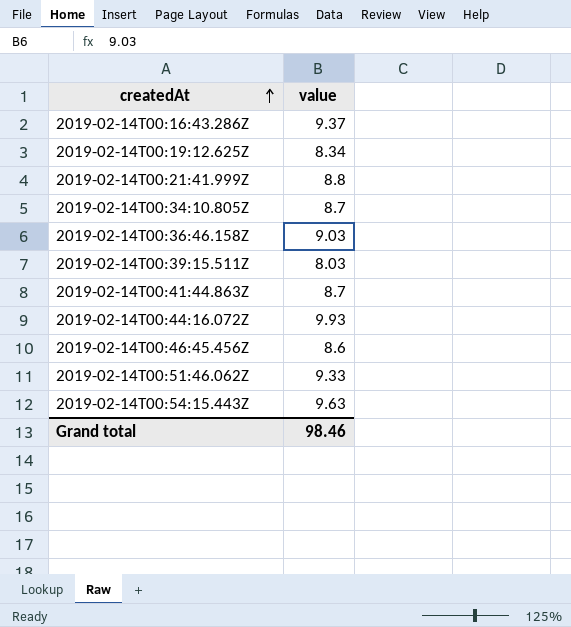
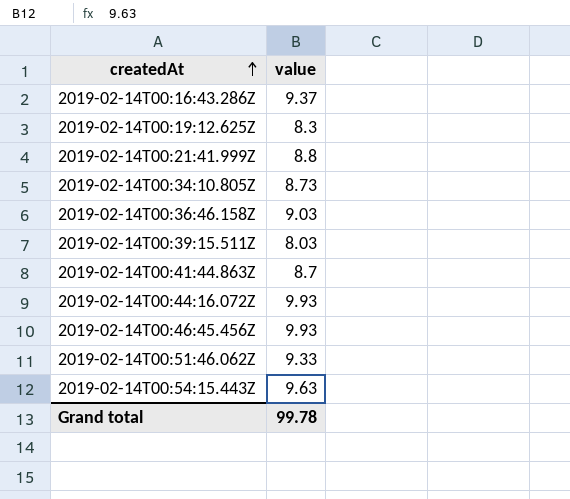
2019-02-14T00:19:12.625Z | value: 8.34 -> 8.3
2019-02-14T00:34:10.805Z | value: 8.7 -> 8.73
2019-02-14T00:46:45.456Z | value: 8.6 -> 9.93
Grand total | value: 98.46 -> 99.78

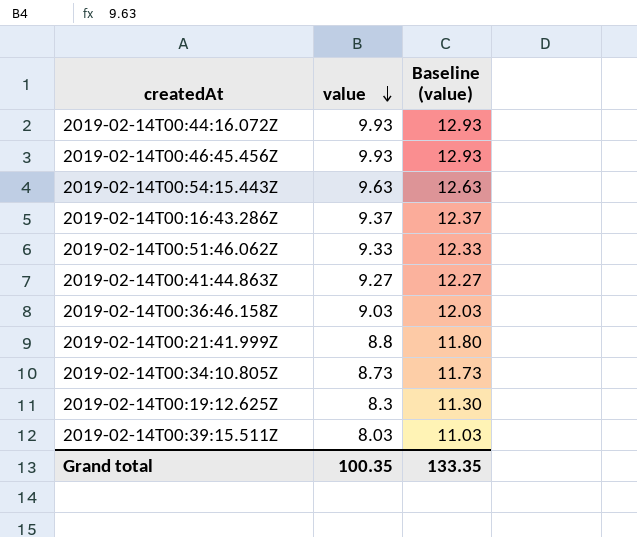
row order: createdAt ascending -> value descending
column Baseline (value) | formula: none -> [value] + 3
2019-02-14T00:41:44.863Z | value: 8.7 -> 9.27
Grand total | value: 99.78 -> 100.35

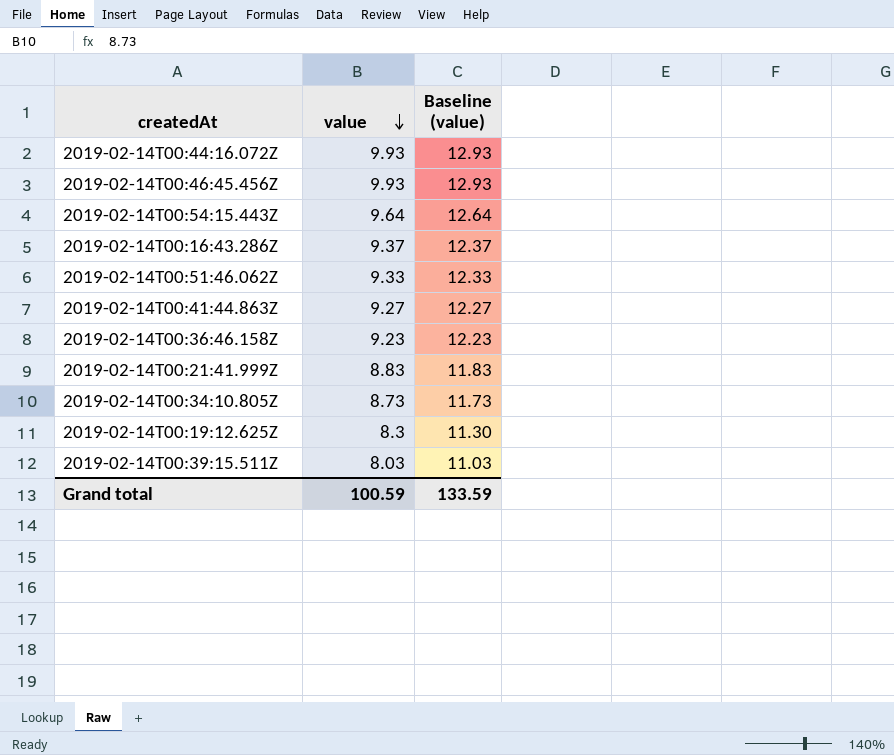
2019-02-14T00:54:15.443Z | value: 9.63 -> 9.64
2019-02-14T00:54:15.443Z | Baseline (value): 12.63 -> 12.64
2019-02-14T00:36:46.158Z | value: 9.03 -> 9.23
2019-02-14T00:36:46.158Z | Baseline (value): 12.03 -> 12.23
2019-02-14T00:21:41.999Z | value: 8.8 -> 8.83
2019-02-14T00:21:41.999Z | Baseline (value): 11.80 -> 11.83
Grand total | value: 100.35 -> 100.59
Grand total | Baseline (value): 133.35 -> 133.59

